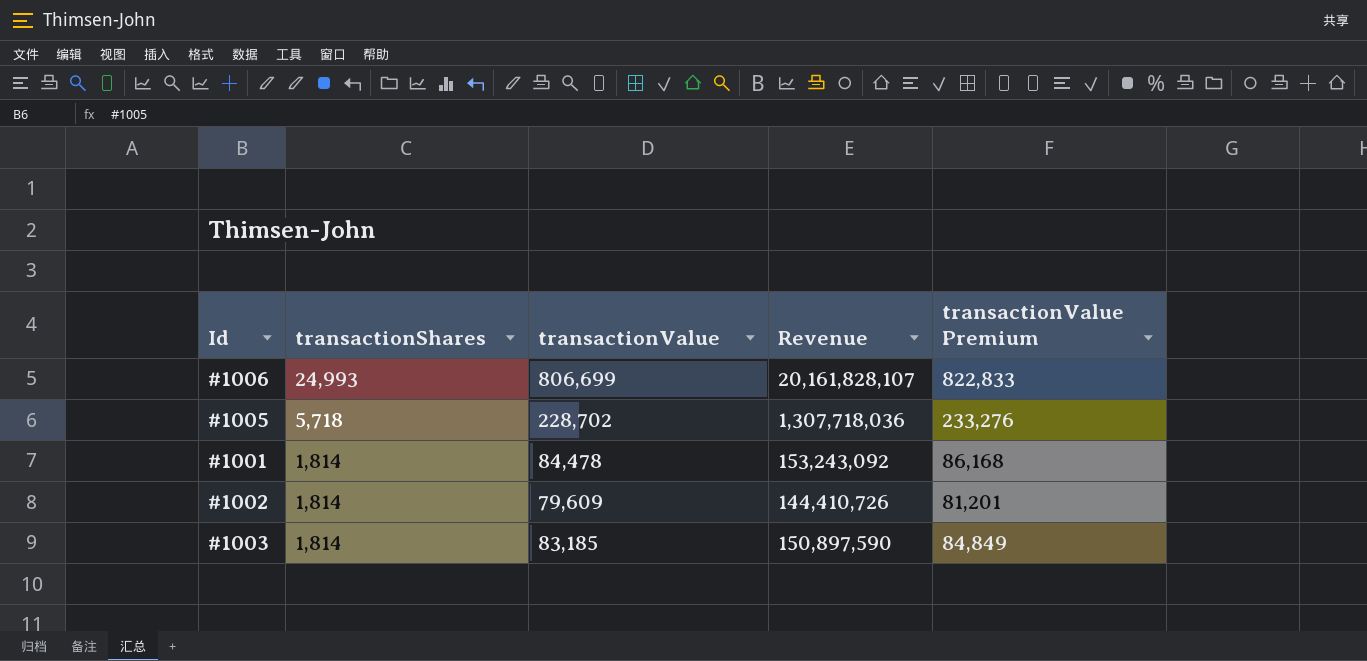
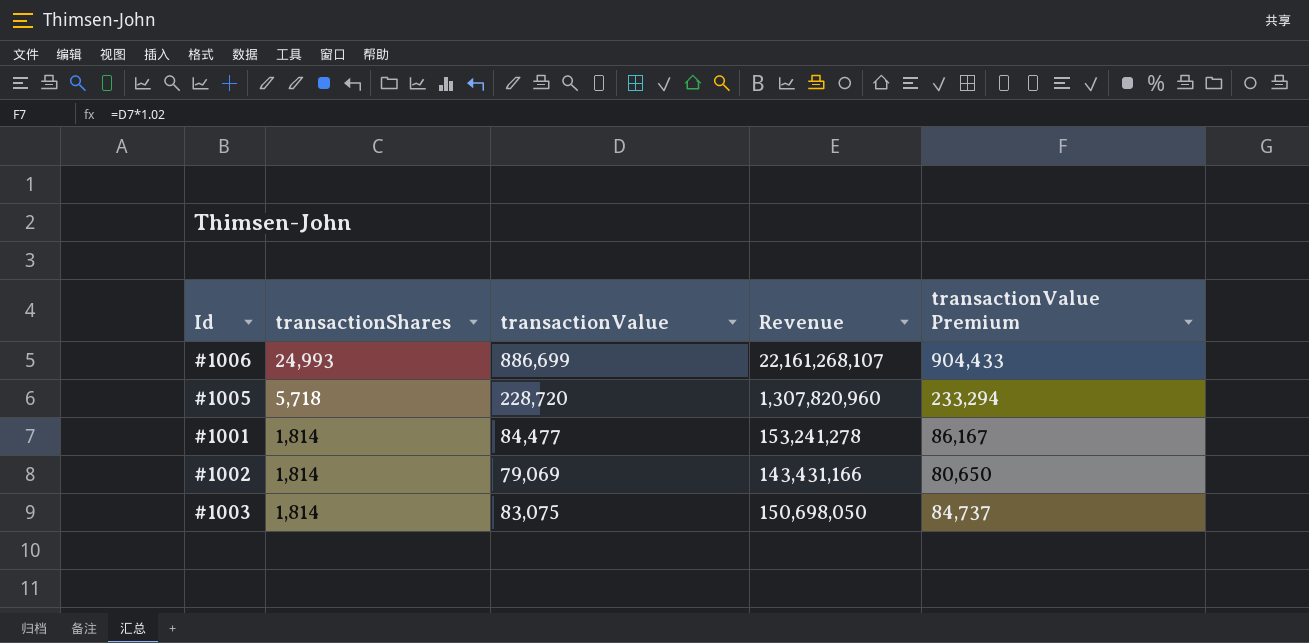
#1006 | transactionValue: 806,699 -> 886,699
#1006 | Revenue: 20,161,828,107 -> 22,161,268,107
#1006 | transactionValue Premium: 822,833 -> 904,433
#1005 | transactionValue: 228,702 -> 228,720
#1005 | Revenue: 1,307,718,036 -> 1,307,820,960
#1005 | transactionValue Premium: 233,276 -> 233,294
#1001 | transactionValue: 84,478 -> 84,477
#1001 | Revenue: 153,243,092 -> 153,241,278
#1001 | transactionValue Premium: 86,168 -> 86,167
#1002 | transactionValue: 79,609 -> 79,069
#1002 | Revenue: 144,410,726 -> 143,431,166
#1002 | transactionValue Premium: 81,201 -> 80,650
#1003 | transactionValue: 83,185 -> 83,075
#1003 | Revenue: 150,897,590 -> 150,698,050
#1003 | transactionValue Premium: 84,849 -> 84,737

